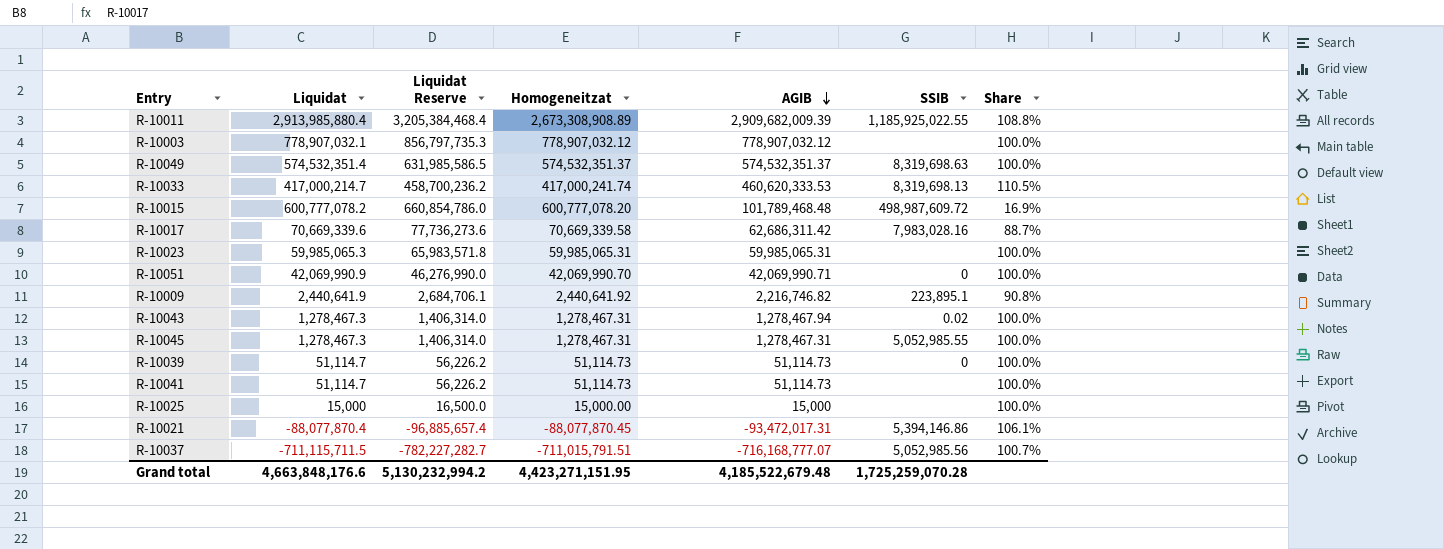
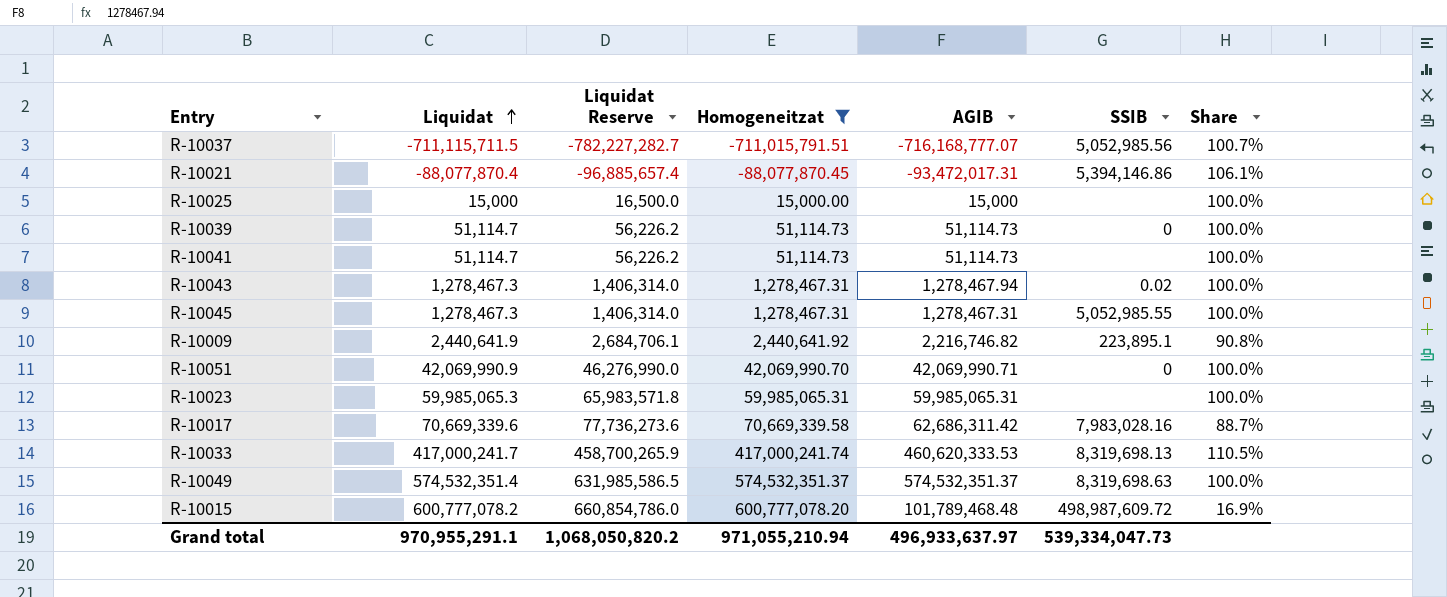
filter: none -> Homogeneitzat <= 600,777,078.20
row order: AGIB descending -> Liquidat ascending
R-10033 | Liquidat: 417,000,214.7 -> 417,000,241.7
R-10033 | Liquidat Reserve: 458,700,236.2 -> 458,700,265.9
Grand total | Liquidat: 4,663,848,176.6 -> 970,955,291.1
Grand total | Liquidat Reserve: 5,130,232,994.2 -> 1,068,050,820.2
Grand total | Homogeneitzat: 4,423,271,151.95 -> 971,055,210.94
Grand total | AGIB: 4,185,522,679.48 -> 496,933,637.97
Grand total | SSIB: 1,725,259,070.28 -> 539,334,047.73

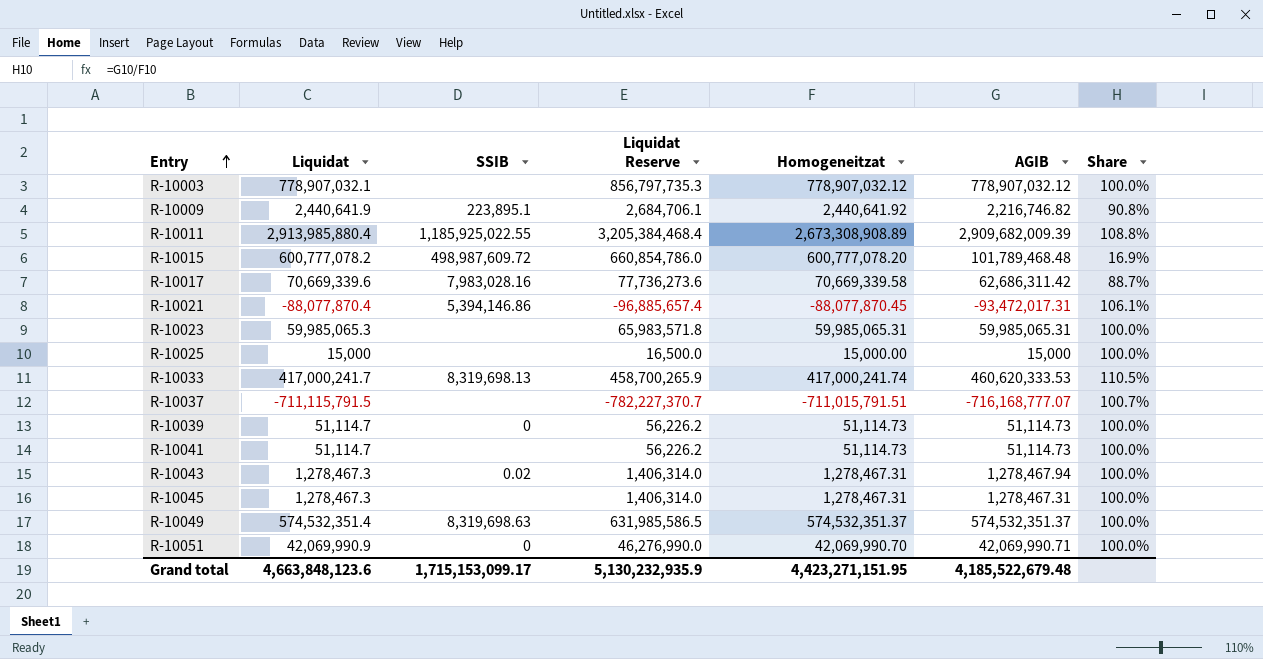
filter: Homogeneitzat <= 600,777,078.20 -> none
row order: Liquidat ascending -> Entry ascending
column SSIB | position: 6 -> 3
R-10037 | Liquidat: -711,115,711.5 -> -711,115,791.5
R-10037 | SSIB: 5,052,985.56 -> none
R-10037 | Liquidat Reserve: -782,227,282.7 -> -782,227,370.7
R-10045 | SSIB: 5,052,985.55 -> none
Grand total | Liquidat: 970,955,291.1 -> 4,663,848,123.6
Grand total | SSIB: 539,334,047.73 -> 1,715,153,099.17
Grand total | Liquidat Reserve: 1,068,050,820.2 -> 5,130,232,935.9
Grand total | Homogeneitzat: 971,055,210.94 -> 4,423,271,151.95
Grand total | AGIB: 496,933,637.97 -> 4,185,522,679.48

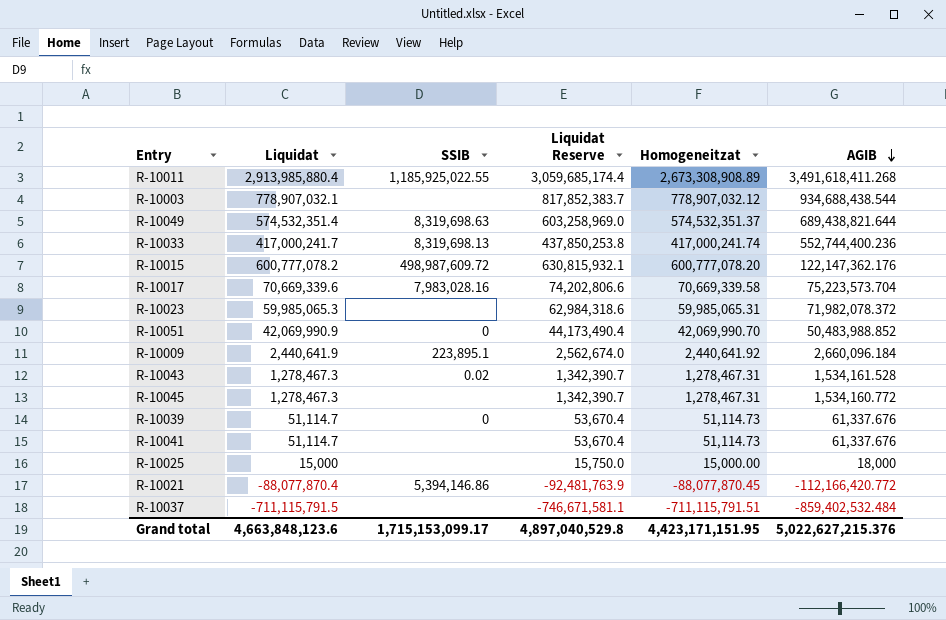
row order: Entry ascending -> AGIB descending
column Share | formula: [AGIB] / [Homogeneitzat] -> none
column Liquidat Reserve | formula: [Liquidat] * 1.1 -> [Liquidat] * 1.05
R-10011 | AGIB: 2,909,682,009.39 -> 3,491,618,411.268
R-10003 | AGIB: 778,907,032.12 -> 934,688,438.544
R-10049 | AGIB: 574,532,351.37 -> 689,438,821.644
R-10033 | AGIB: 460,620,333.53 -> 552,744,400.236
R-10015 | AGIB: 101,789,468.48 -> 122,147,362.176
R-10017 | AGIB: 62,686,311.42 -> 75,223,573.704
R-10023 | AGIB: 59,985,065.31 -> 71,982,078.372
R-10051 | AGIB: 42,069,990.71 -> 50,483,988.852
R-10009 | AGIB: 2,216,746.82 -> 2,660,096.184
R-10043 | AGIB: 1,278,467.94 -> 1,534,161.528
R-10045 | AGIB: 1,278,467.31 -> 1,534,160.772
R-10039 | AGIB: 51,114.73 -> 61,337.676
R-10041 | AGIB: 51,114.73 -> 61,337.676
R-10025 | AGIB: 15,000 -> 18,000
R-10021 | AGIB: -93,472,017.31 -> -112,166,420.772
R-10037 | Homogeneitzat: -711,015,791.51 -> -711,115,791.51
R-10037 | AGIB: -716,168,777.07 -> -859,402,532.484
Grand total | Liquidat Reserve: 5,130,232,935.9 -> 4,897,040,529.8
Grand total | Homogeneitzat: 4,423,271,151.95 -> 4,423,171,151.95
Grand total | AGIB: 4,185,522,679.48 -> 5,022,627,215.376

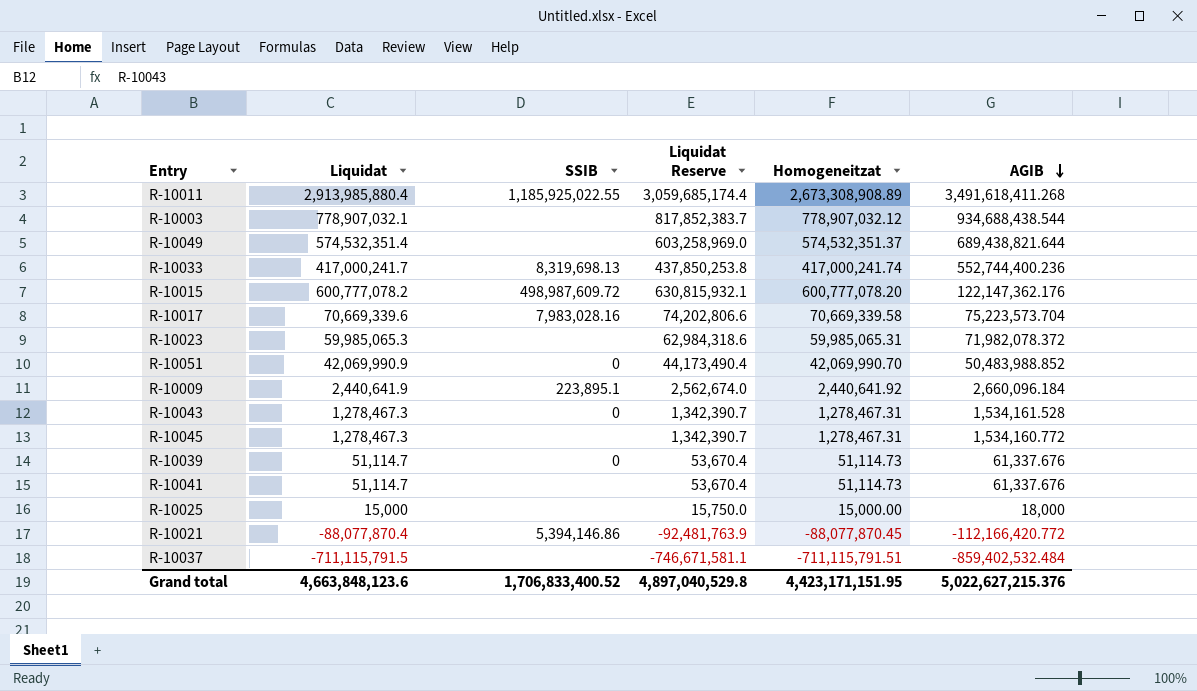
R-10049 | SSIB: 8,319,698.63 -> none
R-10043 | SSIB: 0.02 -> 0
Grand total | SSIB: 1,715,153,099.17 -> 1,706,833,400.52

